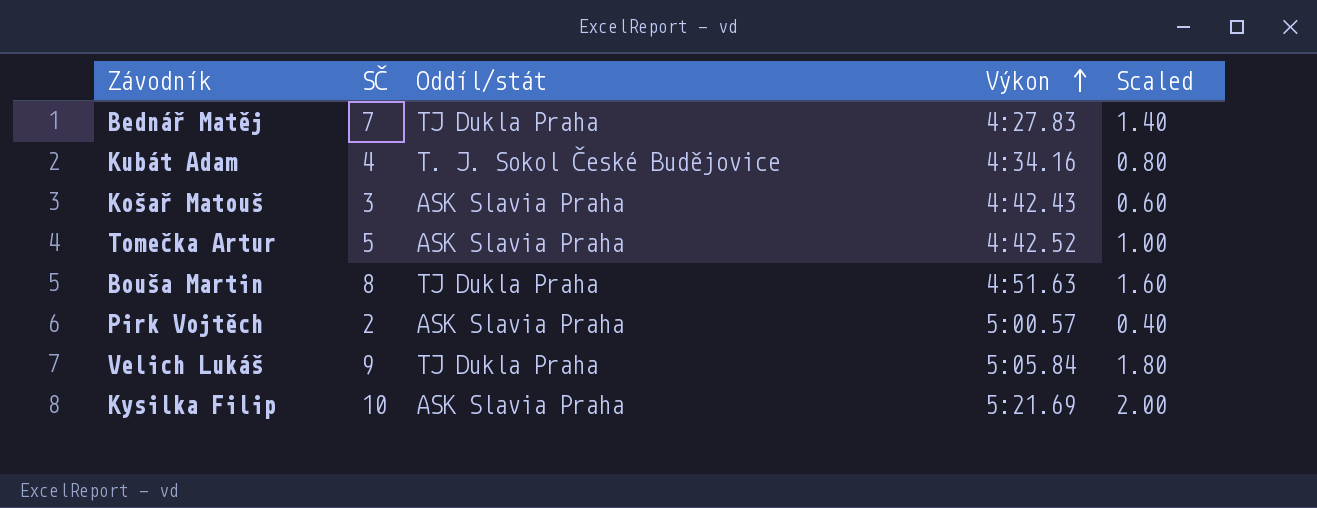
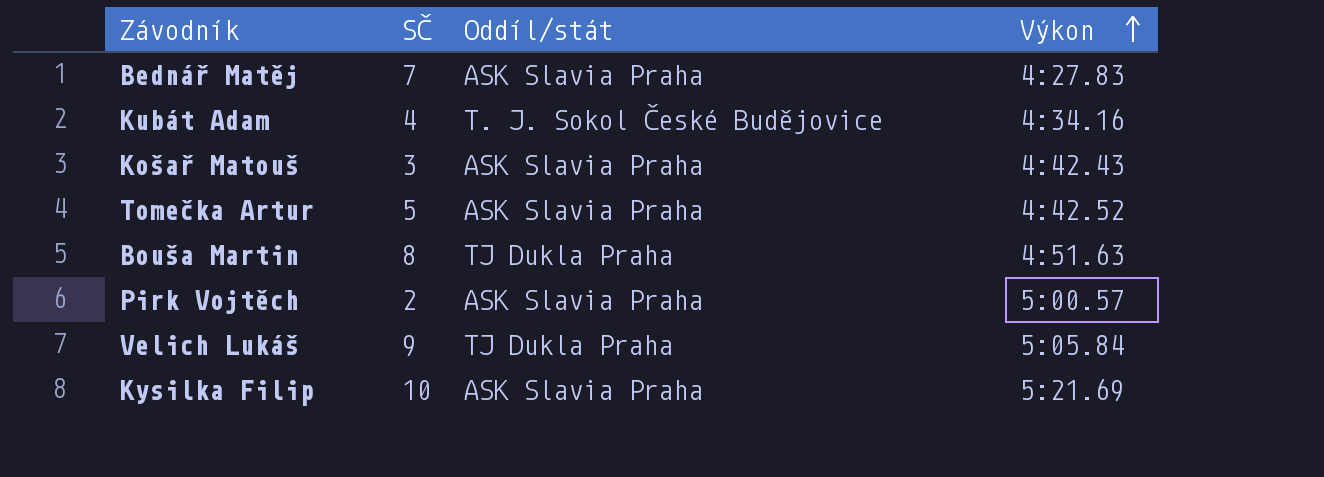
column Scaled | formula: [SČ] * 0.2 -> none
Bednář Matěj | Oddíl/stát: TJ Dukla Praha -> ASK Slavia Praha

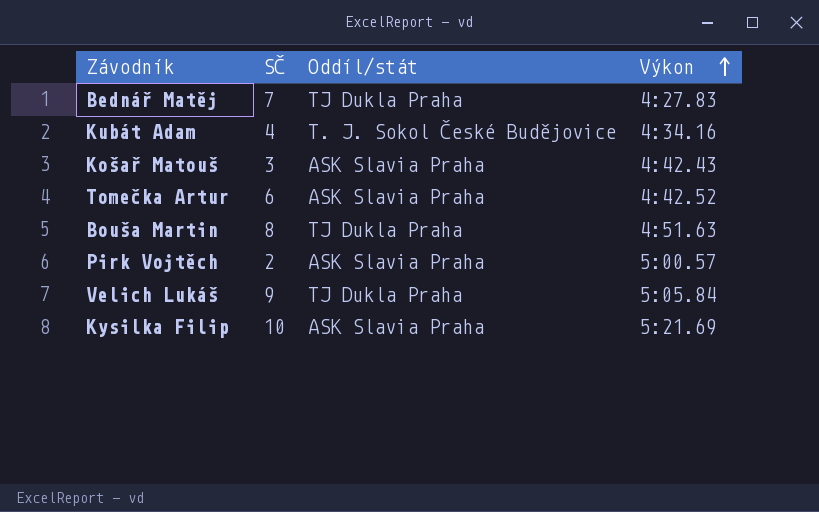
Bednář Matěj | Oddíl/stát: ASK Slavia Praha -> TJ Dukla Praha
Tomečka Artur | SČ: 5 -> 6

